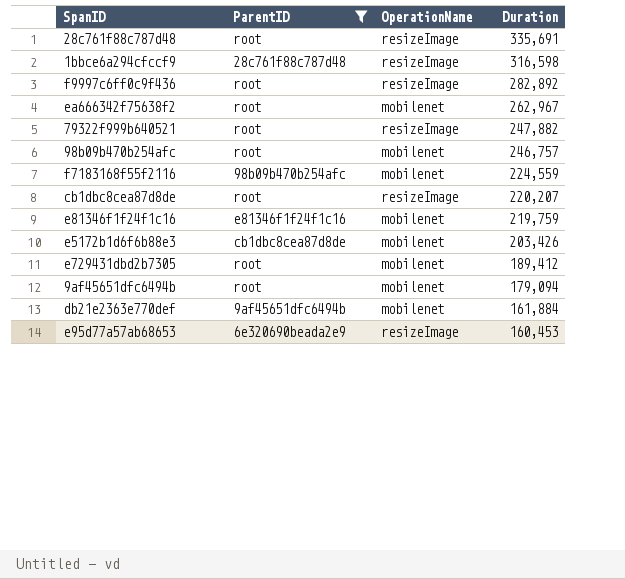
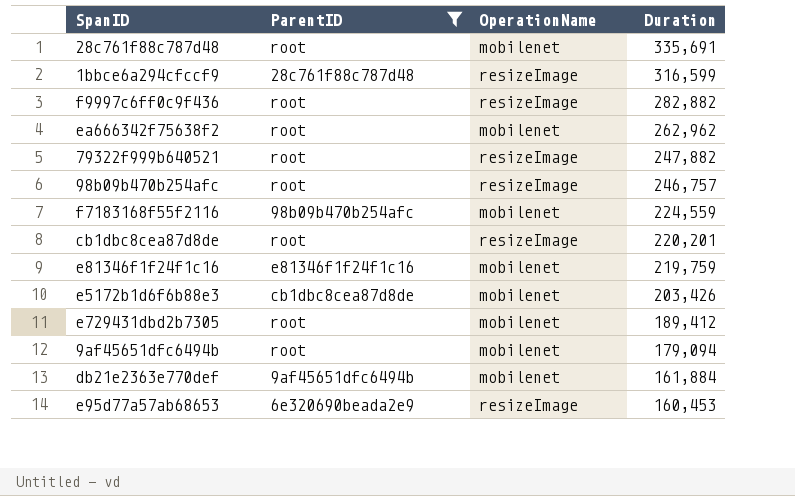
28c761f88c787d48 | OperationName: resizeImage -> mobilenet
1bbce6a294cfccf9 | Duration: 316,598 -> 316,599
f9997c6ff0c9f436 | Duration: 282,892 -> 282,882
ea666342f75638f2 | Duration: 262,967 -> 262,962
98b09b470b254afc | OperationName: mobilenet -> resizeImage
cb1dbc8cea87d8de | Duration: 220,207 -> 220,201

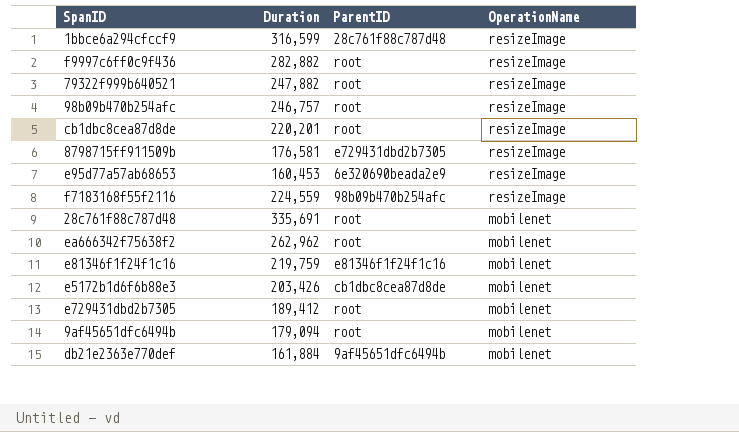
filter: ParentID != e729431dbd2b7305 -> none
row order: Duration descending -> OperationName descending
column Duration | position: 4 -> 2
f7183168f55f2116 | OperationName: mobilenet -> resizeImage

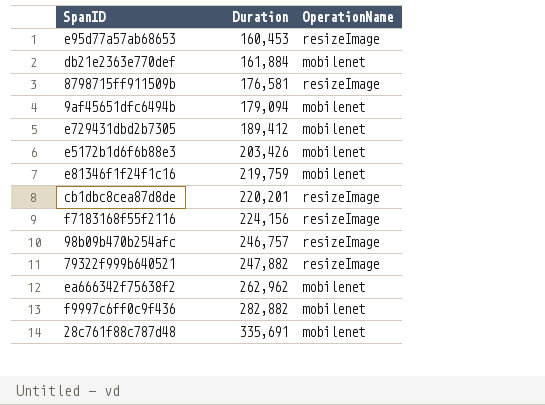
row order: OperationName descending -> Duration ascending
column ParentID | position: 3 -> none
row 1bbce6a294cfccf9: 316,599 | 28c761f88c787d48 | resizeImage -> none
f7183168f55f2116 | Duration: 224,559 -> 224,156
f9997c6ff0c9f436 | OperationName: resizeImage -> mobilenet

